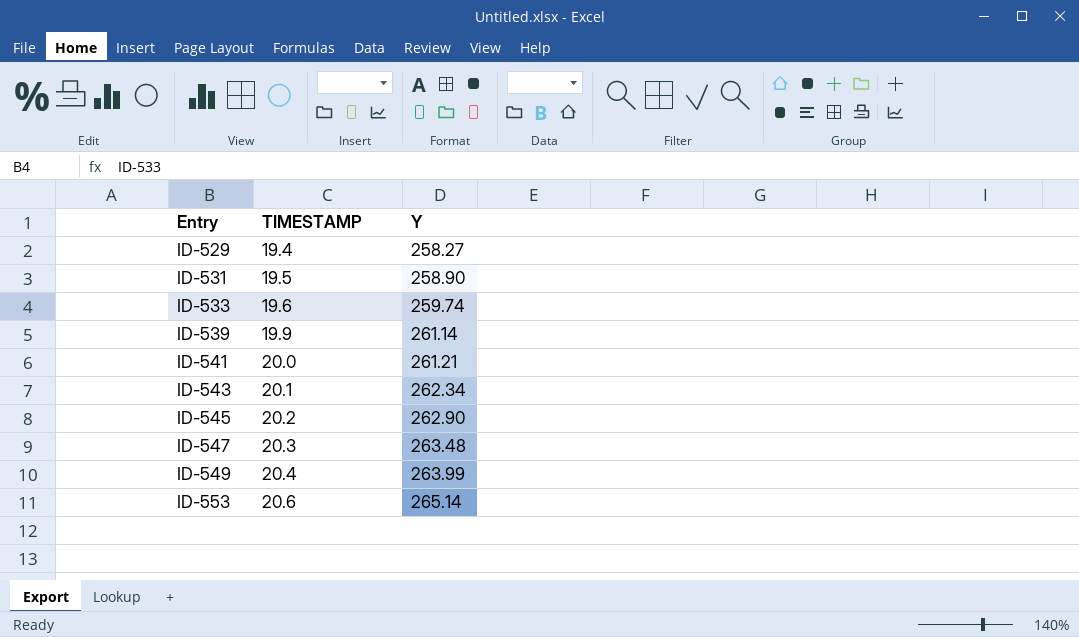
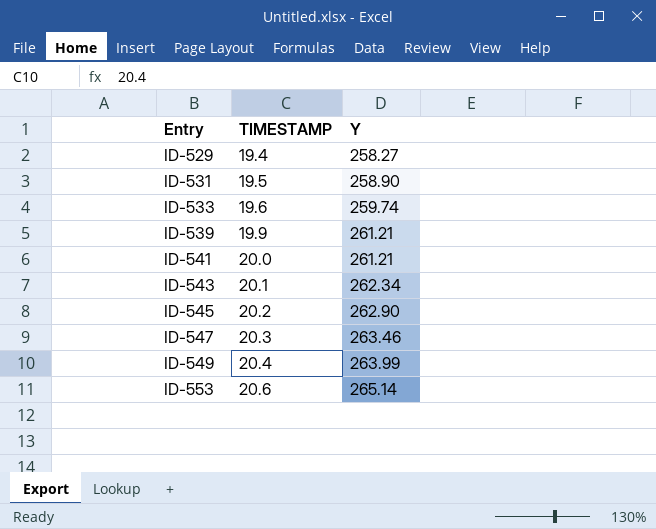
ID-539 | Y: 261.14 -> 261.21
ID-547 | Y: 263.48 -> 263.46

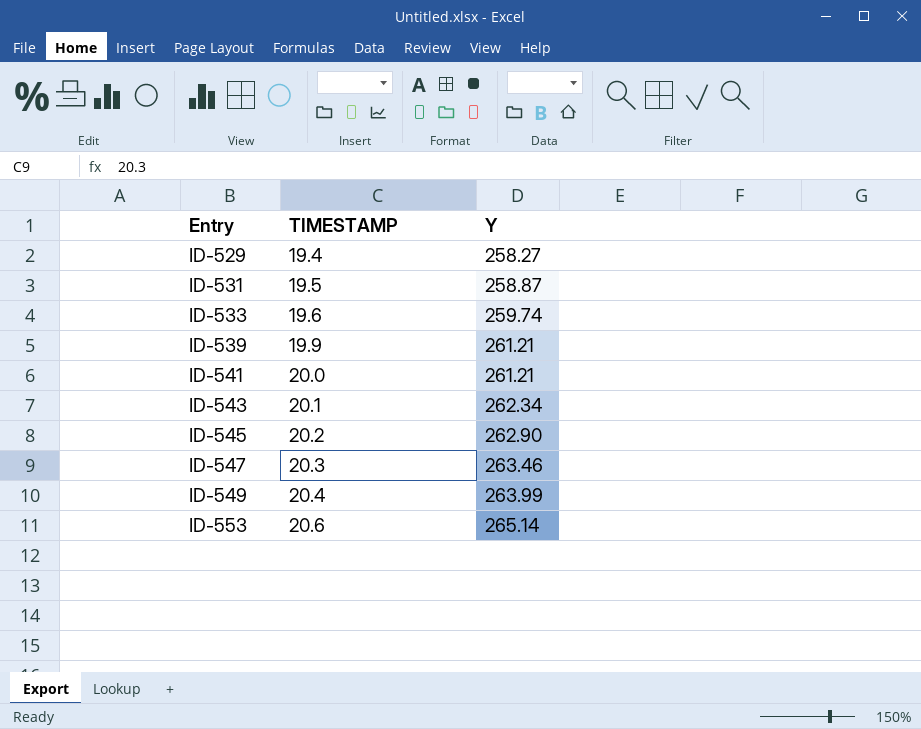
ID-531 | Y: 258.90 -> 258.87

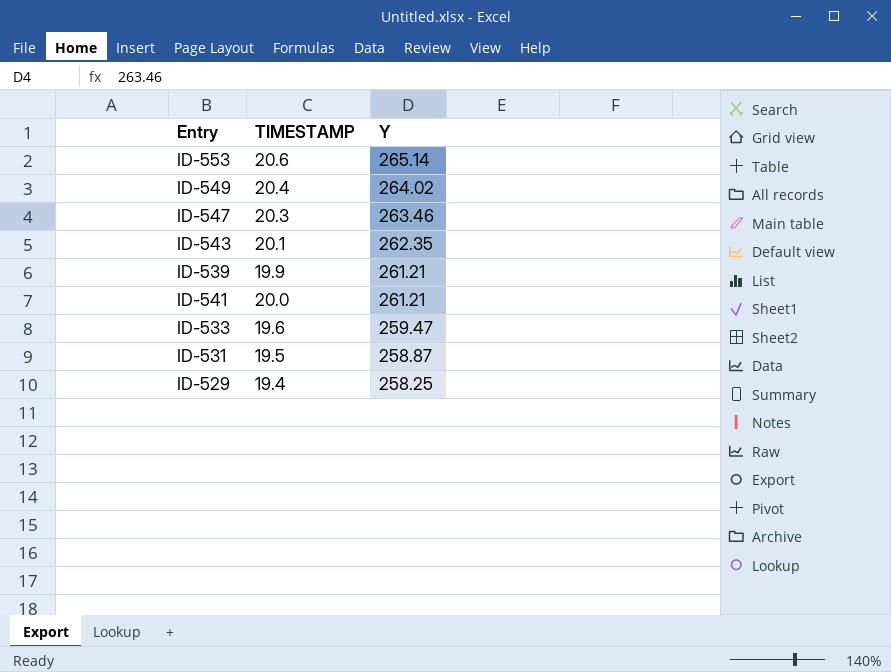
row order: Entry ascending -> Y descending
row ID-545: 20.2 | 262.90 -> none
ID-549 | Y: 263.99 -> 264.02
ID-543 | Y: 262.34 -> 262.35
ID-533 | Y: 259.74 -> 259.47
ID-529 | Y: 258.27 -> 258.25

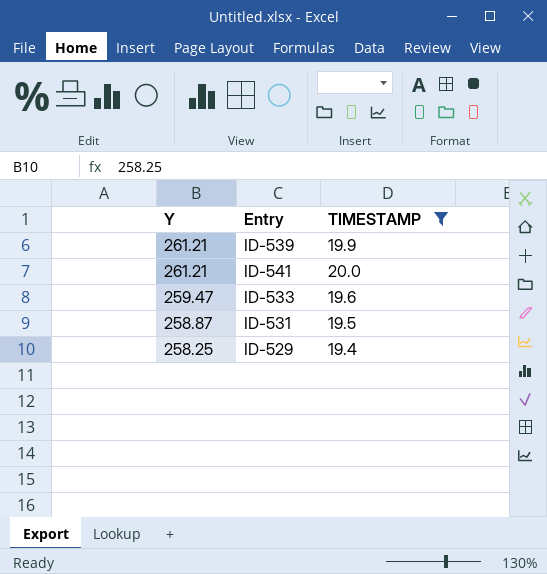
filter: none -> TIMESTAMP <= 20.0
column Y | position: 3 -> 1

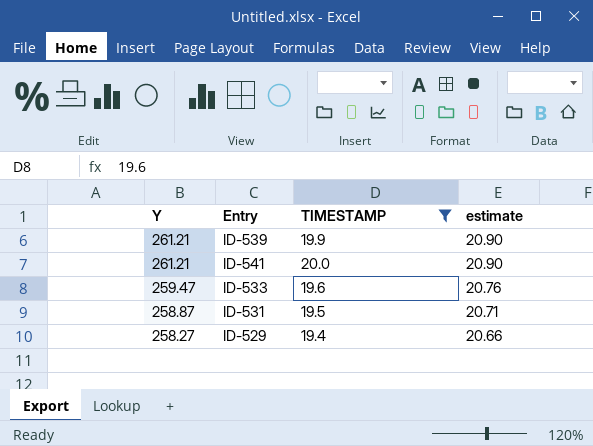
column estimate | formula: none -> [Y] * 0.08
ID-529 | Y: 258.25 -> 258.27

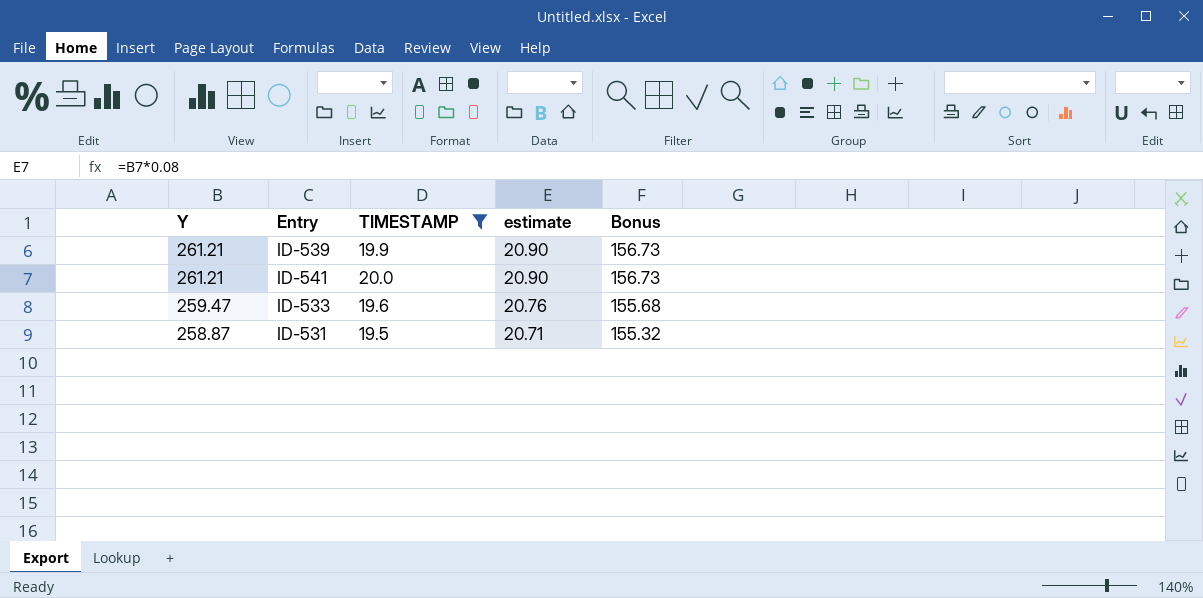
column Bonus | formula: none -> [Y] * 0.6
row ID-529: 258.27 | 19.4 | 20.66 -> none

